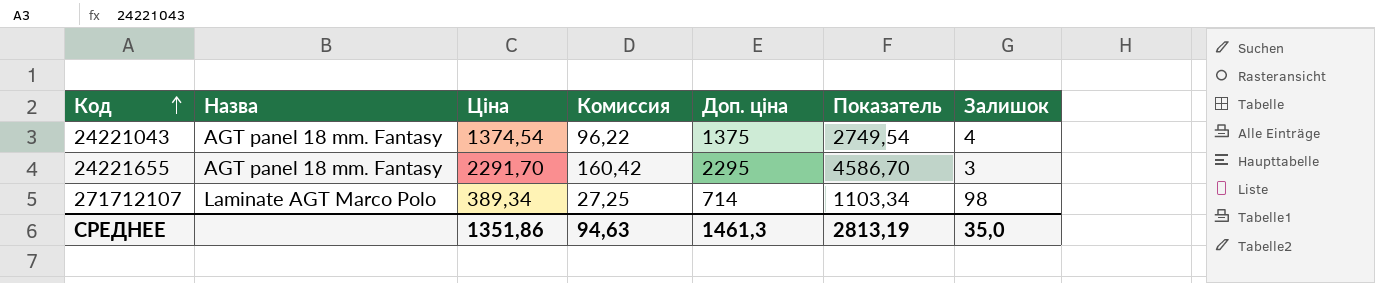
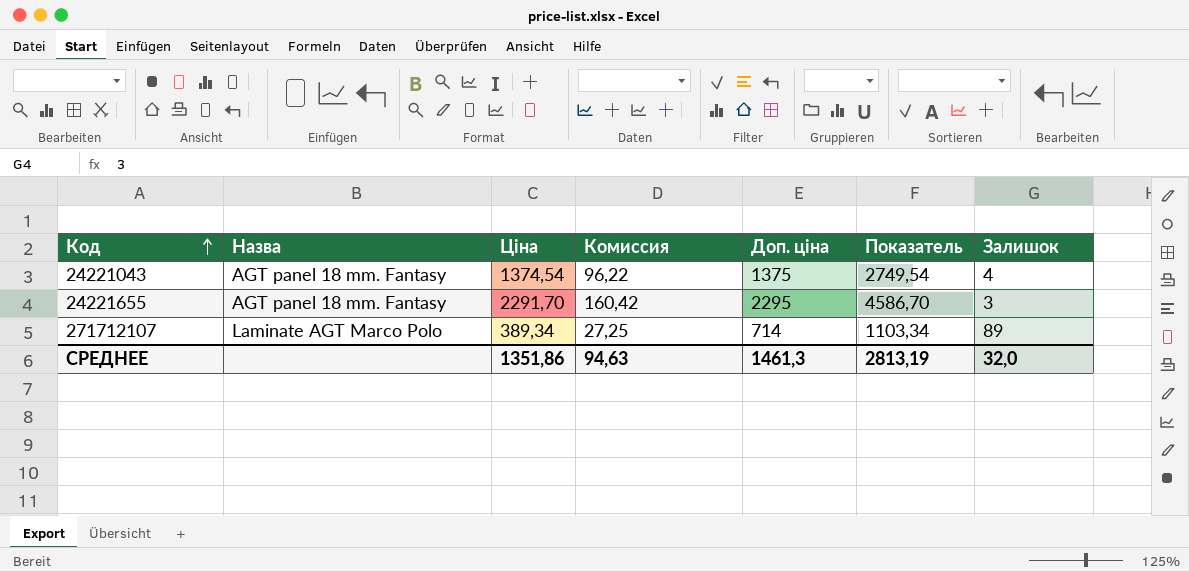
271712107 | Залишок: 98 -> 89
СРЕДНЕЕ | Залишок: 35,0 -> 32,0

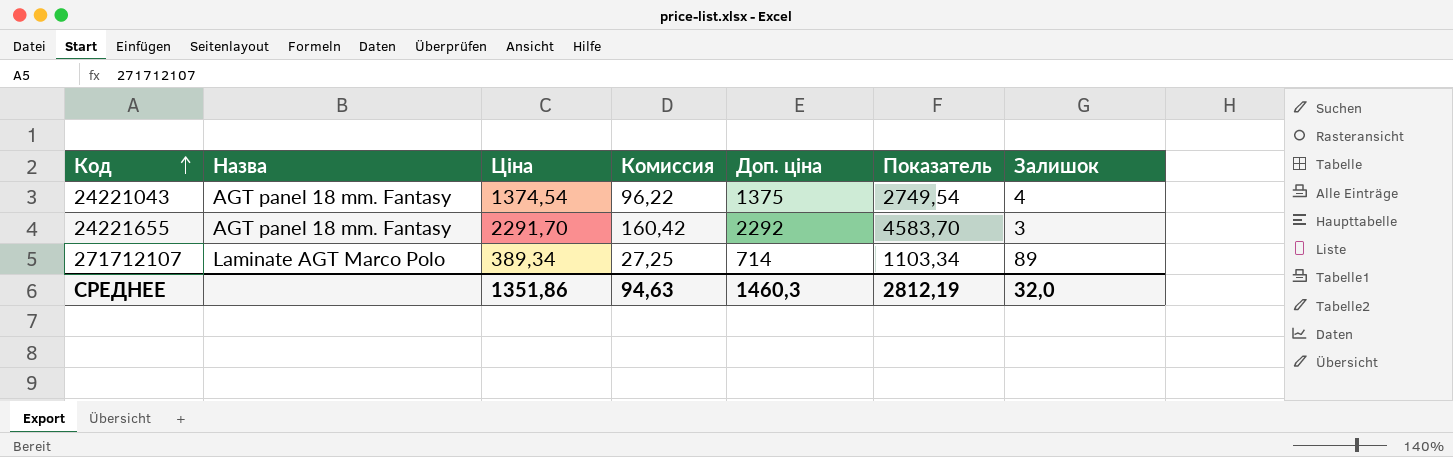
24221655 | Доп. ціна: 2295 -> 2292
24221655 | Показатель: 4586,70 -> 4583,70
СРЕДНЕЕ | Доп. ціна: 1461,3 -> 1460,3
СРЕДНЕЕ | Показатель: 2813,19 -> 2812,19

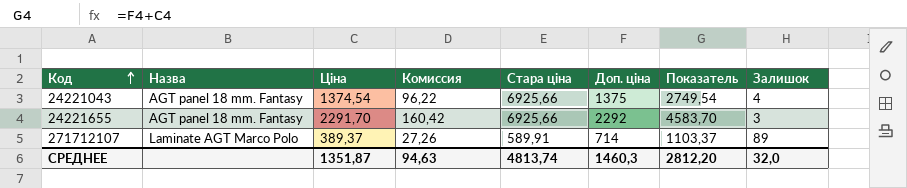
column Стара ціна | position: none -> 5
271712107 | Ціна: 389,34 -> 389,37
271712107 | Комиссия: 27,25 -> 27,26
271712107 | Показатель: 1103,34 -> 1103,37
СРЕДНЕЕ | Ціна: 1351,86 -> 1351,87
СРЕДНЕЕ | Показатель: 2812,19 -> 2812,20

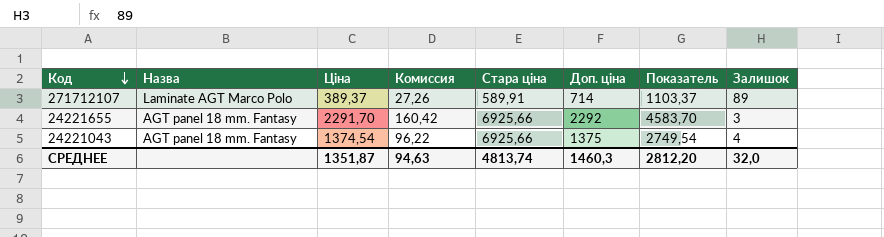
row order: Код ascending -> Код descending

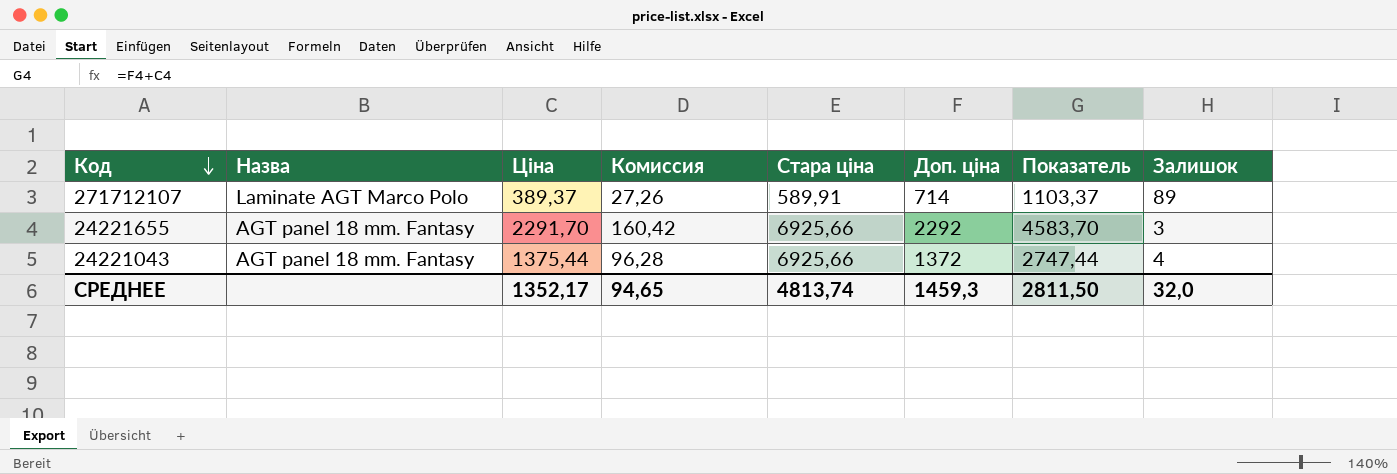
24221043 | Ціна: 1374,54 -> 1375,44
24221043 | Комиссия: 96,22 -> 96,28
24221043 | Доп. ціна: 1375 -> 1372
24221043 | Показатель: 2749,54 -> 2747,44
СРЕДНЕЕ | Ціна: 1351,87 -> 1352,17
СРЕДНЕЕ | Комиссия: 94,63 -> 94,65
СРЕДНЕЕ | Доп. ціна: 1460,3 -> 1459,3
СРЕДНЕЕ | Показатель: 2812,20 -> 2811,50

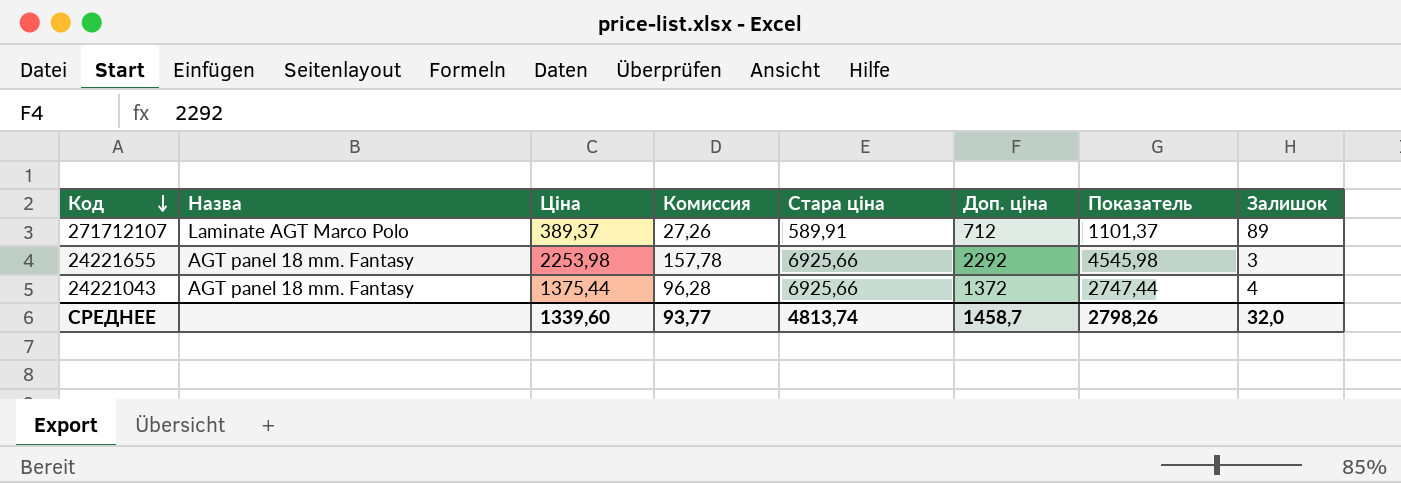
271712107 | Доп. ціна: 714 -> 712
271712107 | Показатель: 1103,37 -> 1101,37
24221655 | Ціна: 2291,70 -> 2253,98
24221655 | Комиссия: 160,42 -> 157,78
24221655 | Показатель: 4583,70 -> 4545,98
СРЕДНЕЕ | Ціна: 1352,17 -> 1339,60
СРЕДНЕЕ | Комиссия: 94,65 -> 93,77
СРЕДНЕЕ | Доп. ціна: 1459,3 -> 1458,7
СРЕДНЕЕ | Показатель: 2811,50 -> 2798,26

